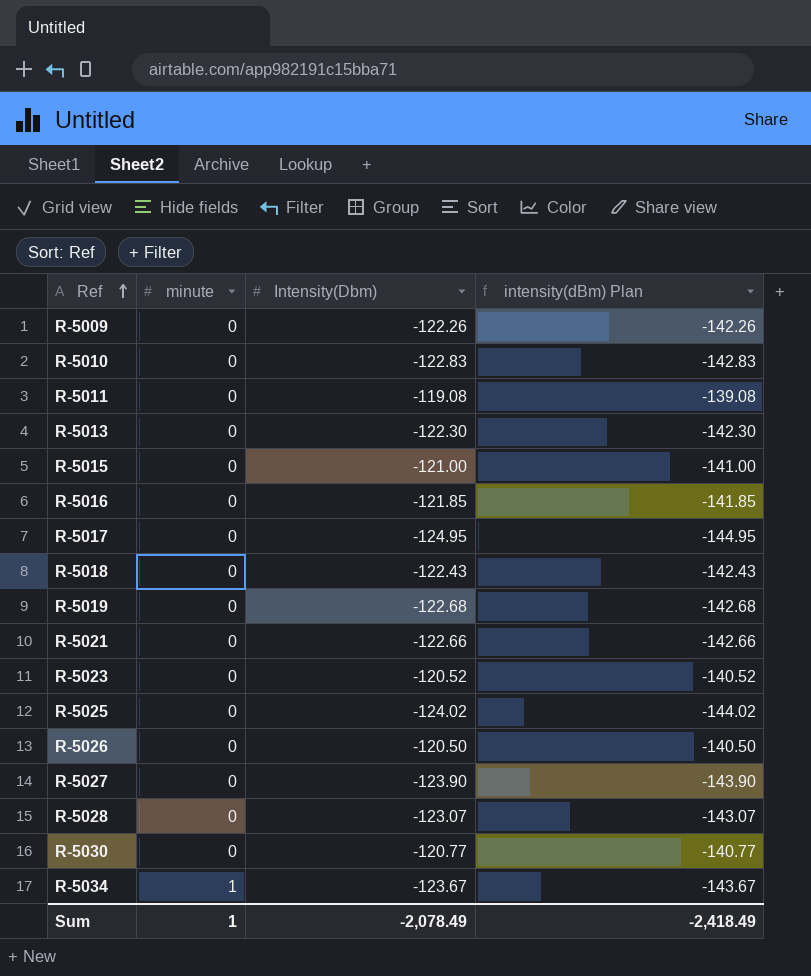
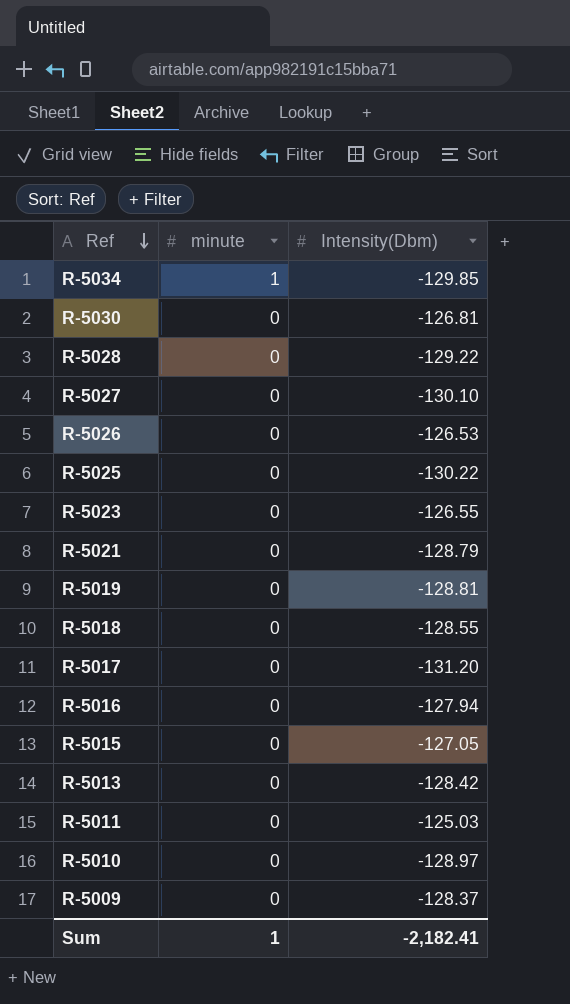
row order: Ref ascending -> Ref descending
column intensity(dBm) Plan | formula: [Intensity(Dbm)] - 20 -> none
R-5034 | Intensity(Dbm): -123.67 -> -129.85
R-5030 | Intensity(Dbm): -120.77 -> -126.81
R-5028 | Intensity(Dbm): -123.07 -> -129.22
R-5027 | Intensity(Dbm): -123.90 -> -130.10
R-5026 | Intensity(Dbm): -120.50 -> -126.53
R-5025 | Intensity(Dbm): -124.02 -> -130.22
R-5023 | Intensity(Dbm): -120.52 -> -126.55
R-5021 | Intensity(Dbm): -122.66 -> -128.79
R-5019 | Intensity(Dbm): -122.68 -> -128.81
R-5018 | Intensity(Dbm): -122.43 -> -128.55
R-5017 | Intensity(Dbm): -124.95 -> -131.20
R-5016 | Intensity(Dbm): -121.85 -> -127.94
R-5015 | Intensity(Dbm): -121.00 -> -127.05
R-5013 | Intensity(Dbm): -122.30 -> -128.42
R-5011 | Intensity(Dbm): -119.08 -> -125.03
R-5010 | Intensity(Dbm): -122.83 -> -128.97
R-5009 | Intensity(Dbm): -122.26 -> -128.37
Sum | Intensity(Dbm): -2,078.49 -> -2,182.41

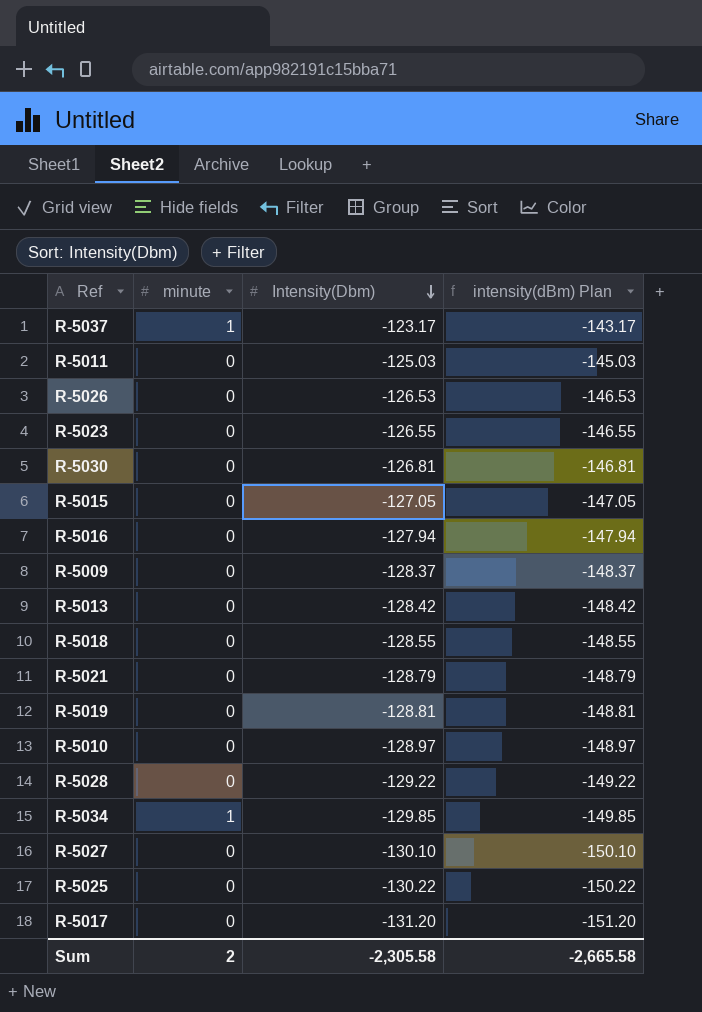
row order: Ref descending -> Intensity(Dbm) descending
column intensity(dBm) Plan | formula: none -> [Intensity(Dbm)] - 20
row R-5037: none -> 1 | -123.17 | -143.17
Sum | minute: 1 -> 2
Sum | Intensity(Dbm): -2,182.41 -> -2,305.58

